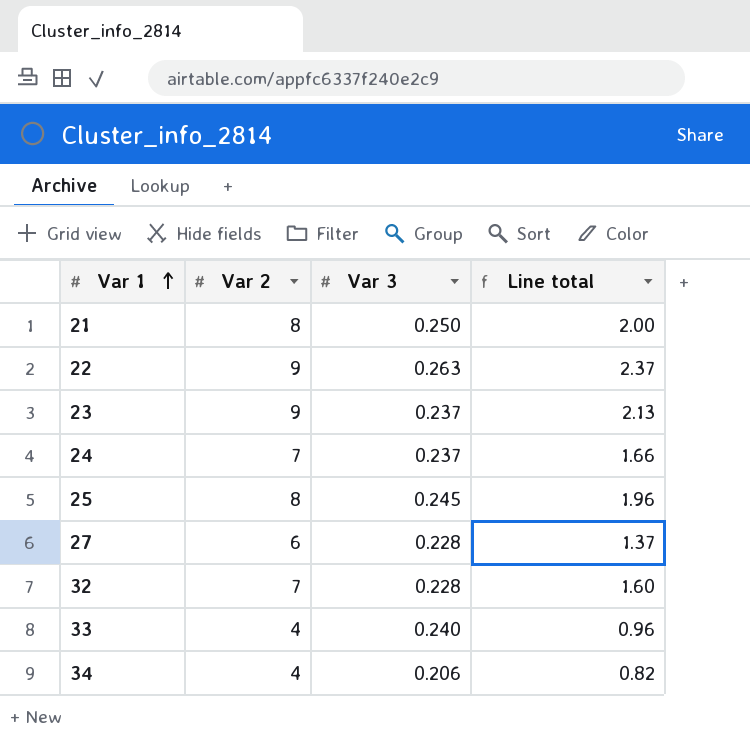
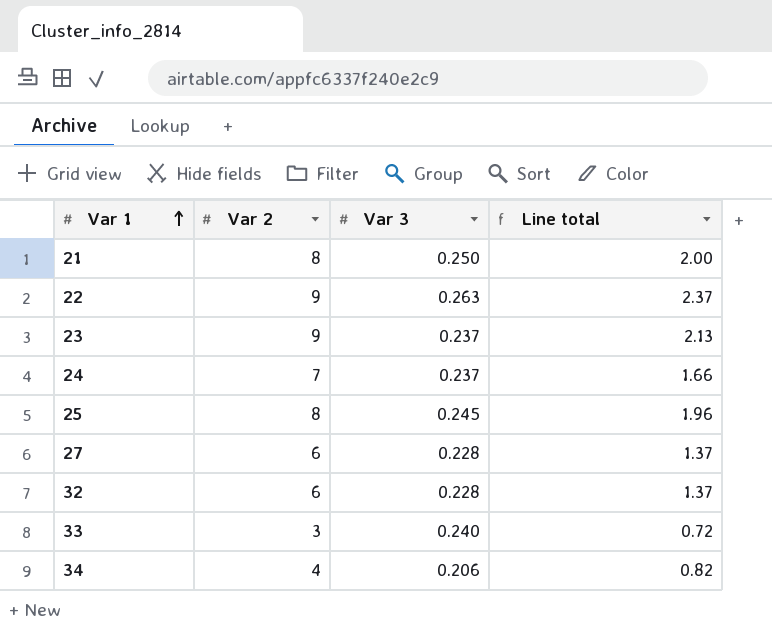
32 | Var 2: 7 -> 6
32 | Line total: 1.60 -> 1.37
33 | Var 2: 4 -> 3
33 | Line total: 0.96 -> 0.72

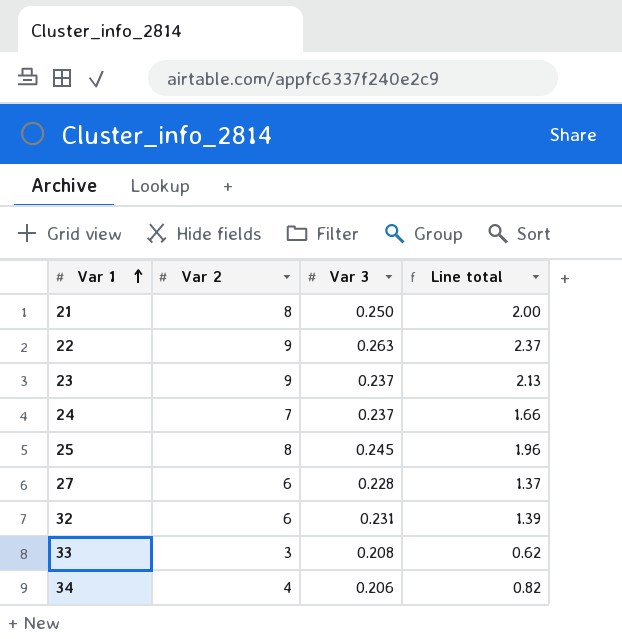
32 | Var 3: 0.228 -> 0.231
32 | Line total: 1.37 -> 1.39
33 | Var 3: 0.240 -> 0.208
33 | Line total: 0.72 -> 0.62

